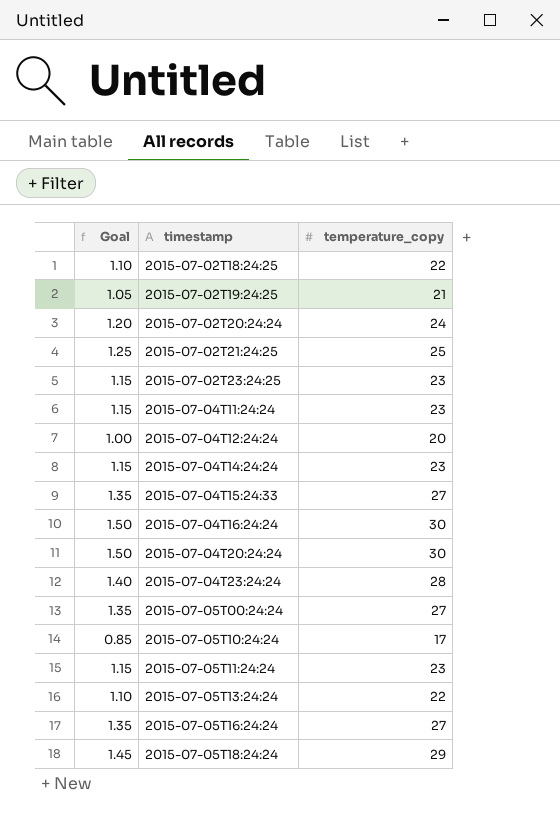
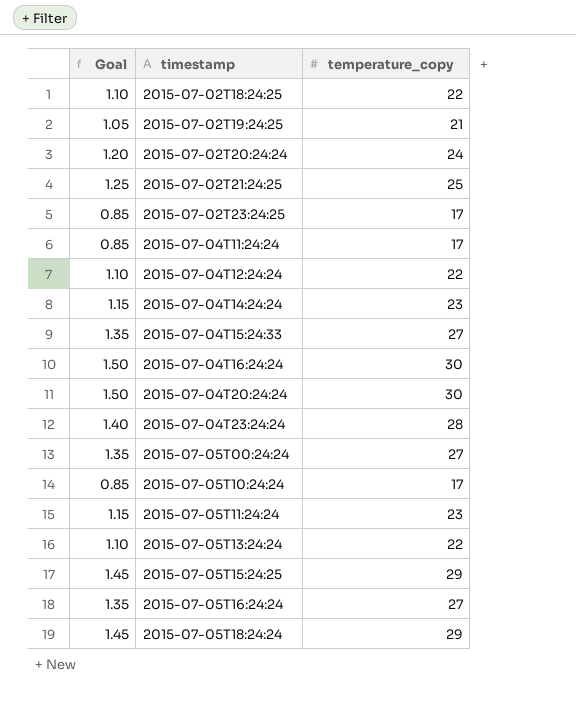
2015-07-02T23:24:25 | Goal: 1.15 -> 0.85
2015-07-02T23:24:25 | temperature_copy: 23 -> 17
2015-07-04T11:24:24 | Goal: 1.15 -> 0.85
2015-07-04T11:24:24 | temperature_copy: 23 -> 17
2015-07-04T12:24:24 | Goal: 1.00 -> 1.10
2015-07-04T12:24:24 | temperature_copy: 20 -> 22
row 2015-07-05T15:24:25: none -> 1.45 | 29

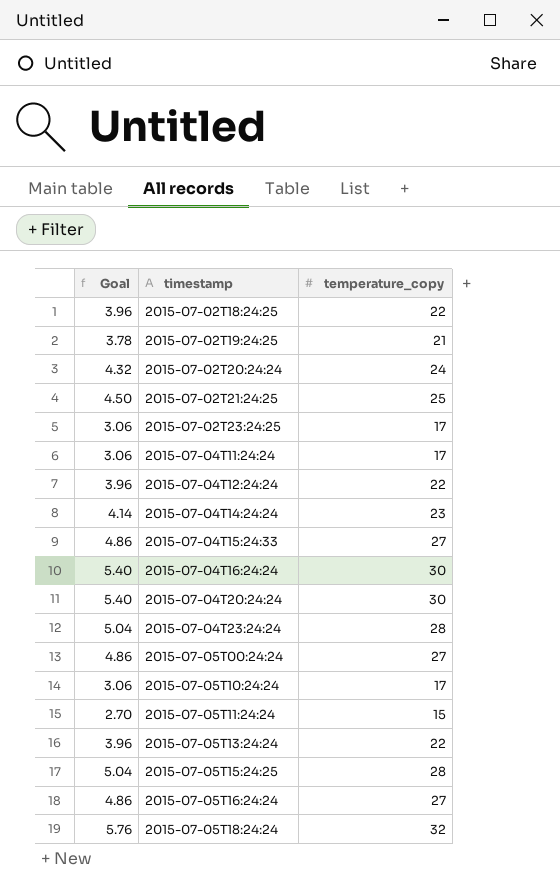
column Goal | formula: [temperature_copy] * 0.05 -> [temperature_copy] * 0.18
2015-07-05T11:24:24 | temperature_copy: 23 -> 15
2015-07-05T15:24:25 | temperature_copy: 29 -> 28
2015-07-05T18:24:24 | temperature_copy: 29 -> 32

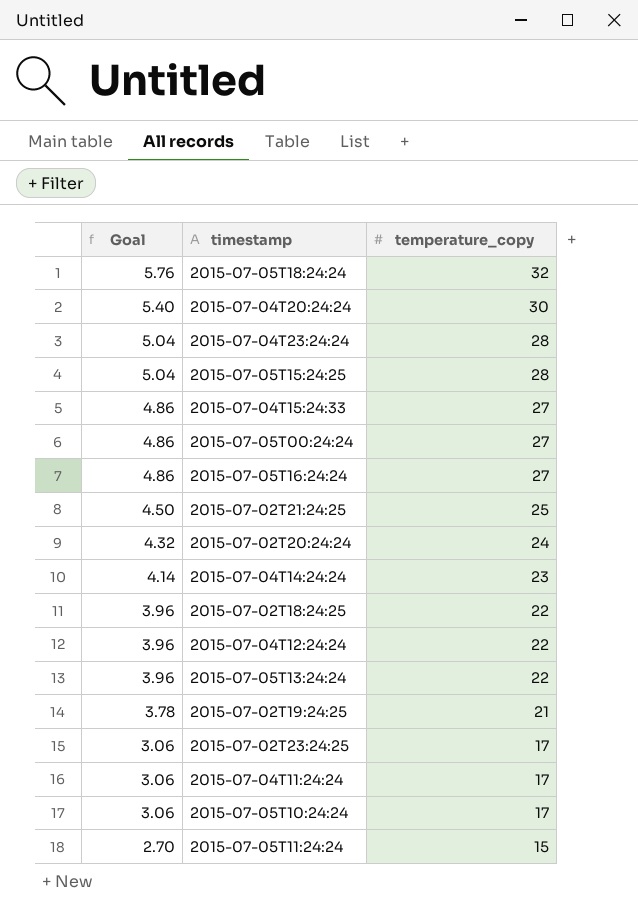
row order: timestamp ascending -> Goal descending
row 2015-07-04T16:24:24: 5.40 | 30 -> none

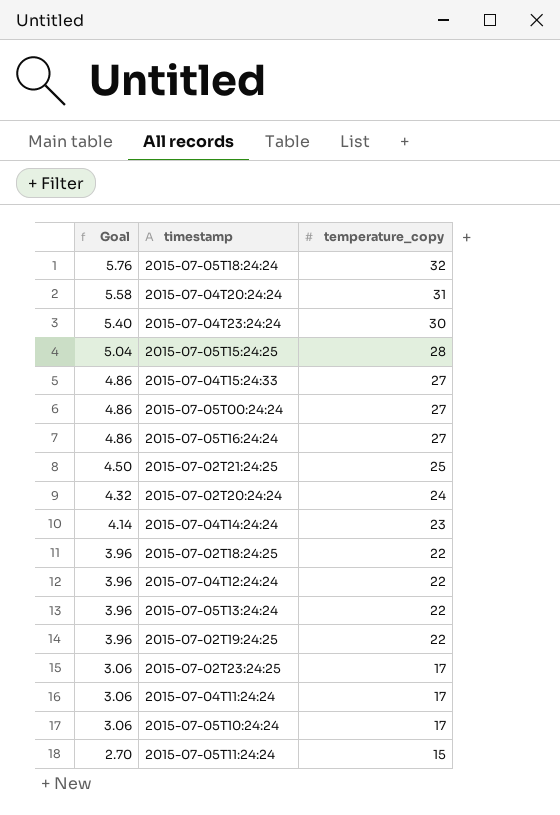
2015-07-04T20:24:24 | Goal: 5.40 -> 5.58
2015-07-04T20:24:24 | temperature_copy: 30 -> 31
2015-07-04T23:24:24 | Goal: 5.04 -> 5.40
2015-07-04T23:24:24 | temperature_copy: 28 -> 30
2015-07-02T19:24:25 | Goal: 3.78 -> 3.96
2015-07-02T19:24:25 | temperature_copy: 21 -> 22

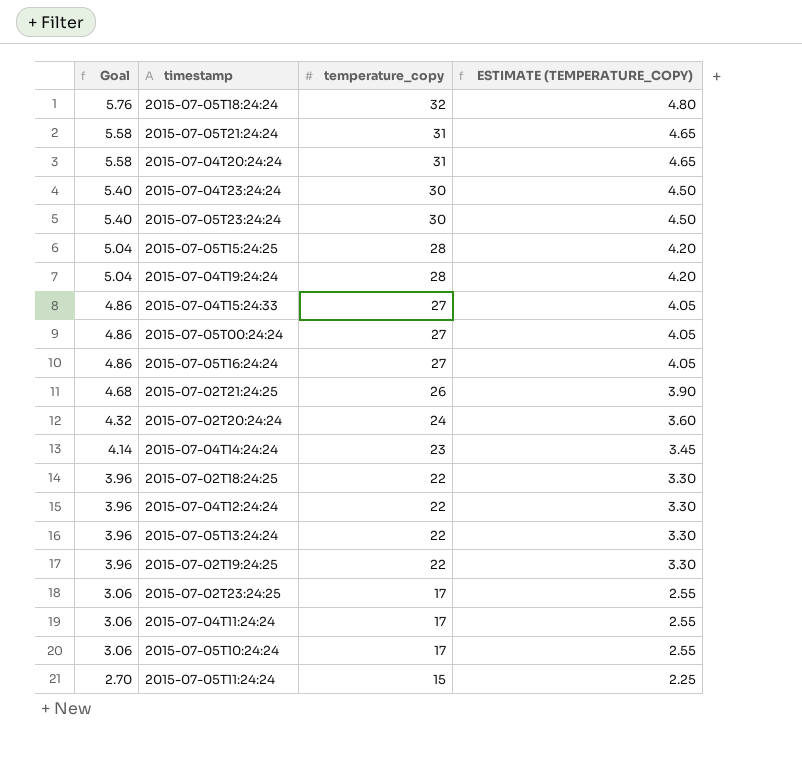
column ESTIMATE (TEMPERATURE_COPY) | formula: none -> [temperature_copy] * 0.15
row 2015-07-05T21:24:24: none -> 5.58 | 31 | 4.65
row 2015-07-05T23:24:24: none -> 5.40 | 30 | 4.50
row 2015-07-04T19:24:24: none -> 5.04 | 28 | 4.20
2015-07-02T21:24:25 | Goal: 4.50 -> 4.68
2015-07-02T21:24:25 | temperature_copy: 25 -> 26

